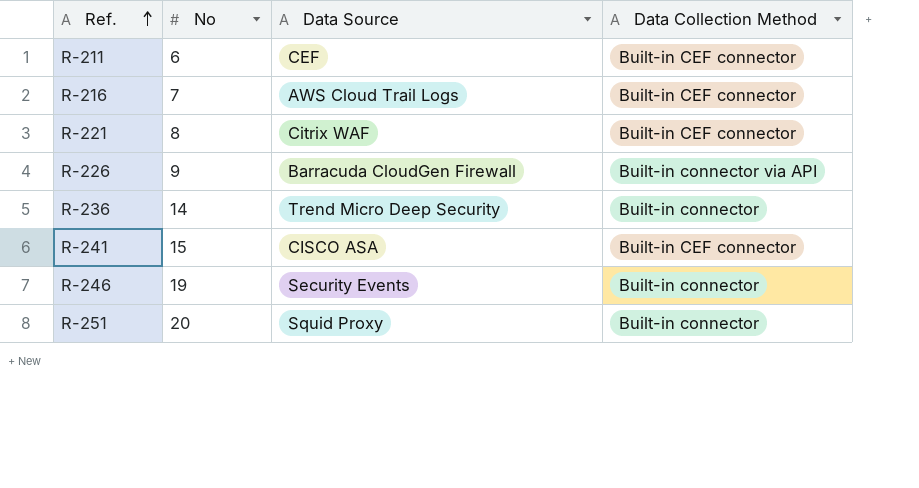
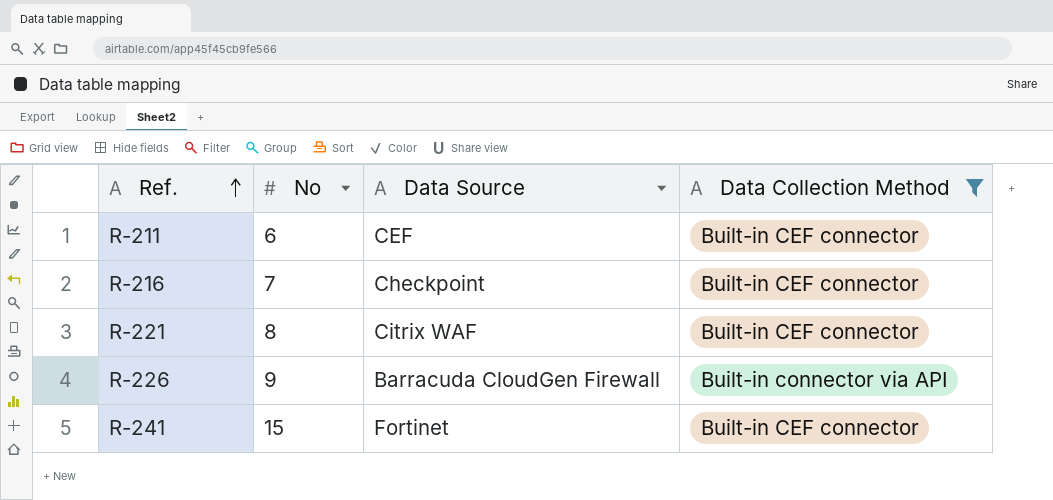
filter: none -> Data Collection Method != Built-in connector
R-216 | Data Source: AWS Cloud Trail Logs -> Checkpoint
R-241 | Data Source: CISCO ASA -> Fortinet

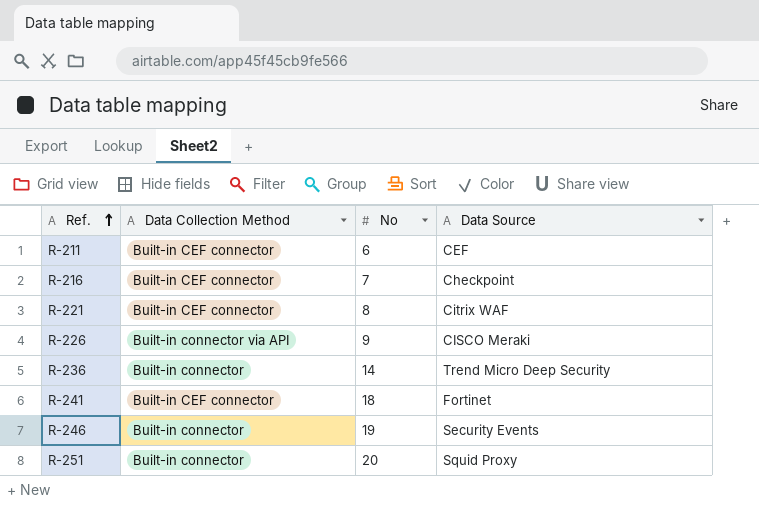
filter: Data Collection Method != Built-in connector -> none
column Data Collection Method | position: 4 -> 2
R-226 | Data Source: Barracuda CloudGen Firewall -> CISCO Meraki
R-241 | No: 15 -> 18

